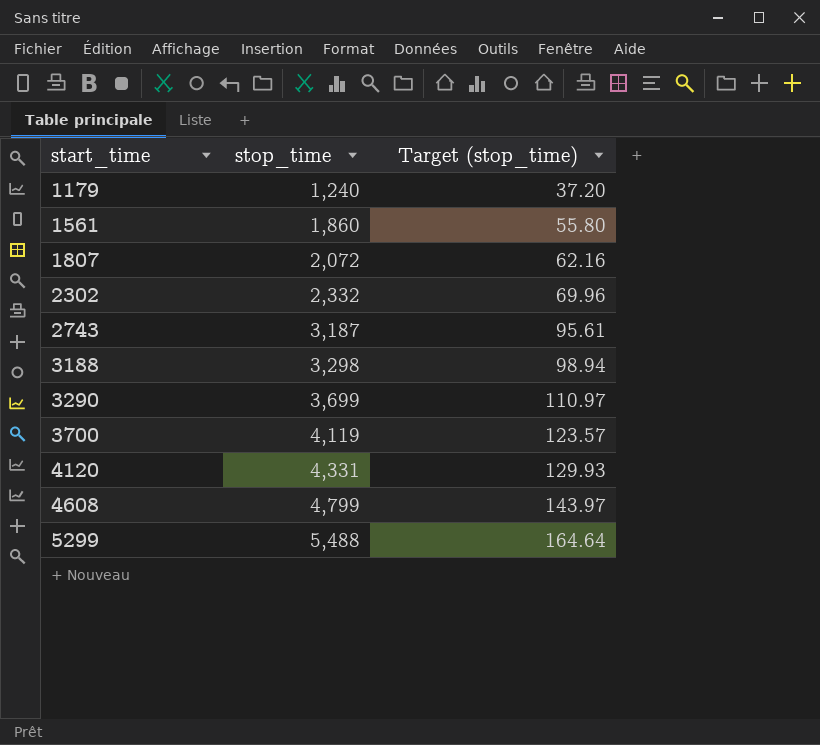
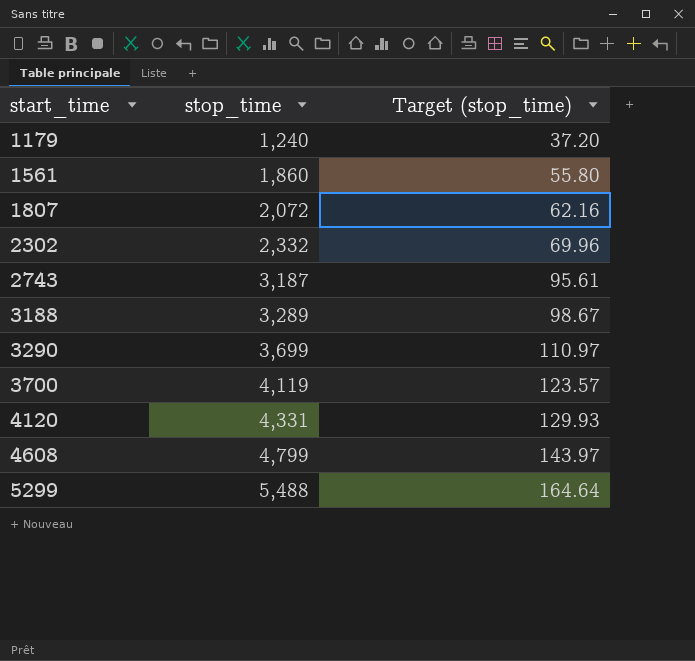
3188 | stop_time: 3,298 -> 3,289
3188 | Target (stop_time): 98.94 -> 98.67

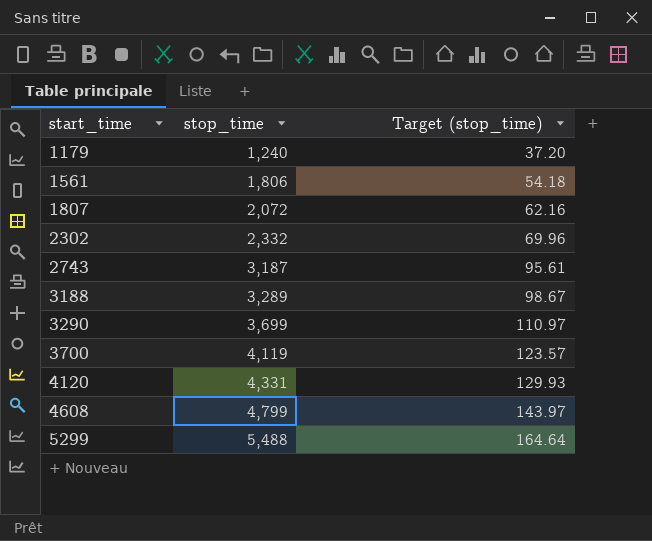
1561 | stop_time: 1,860 -> 1,806
1561 | Target (stop_time): 55.80 -> 54.18

